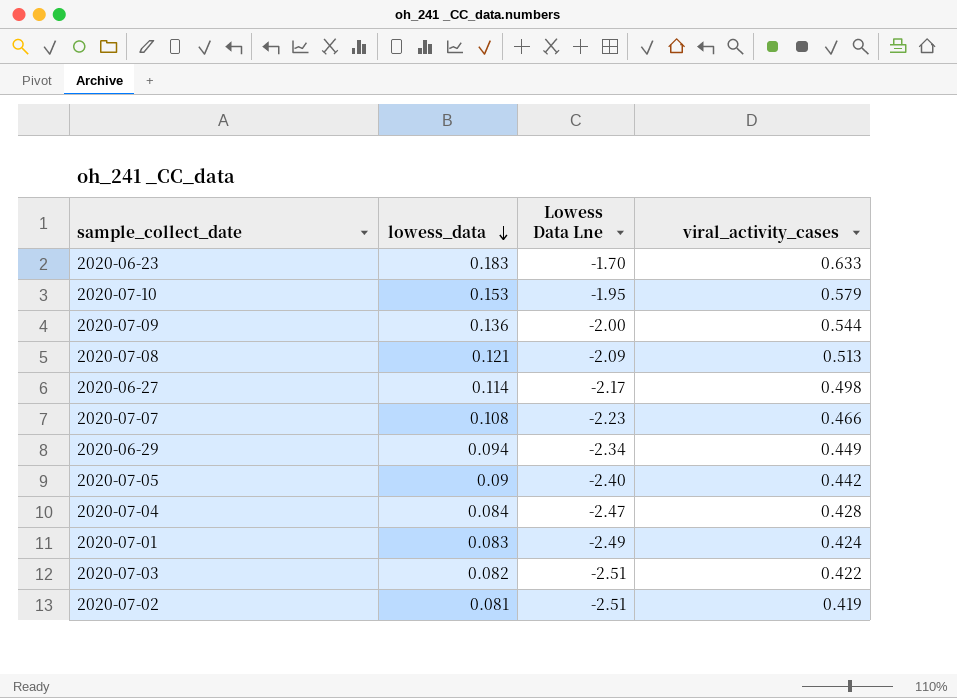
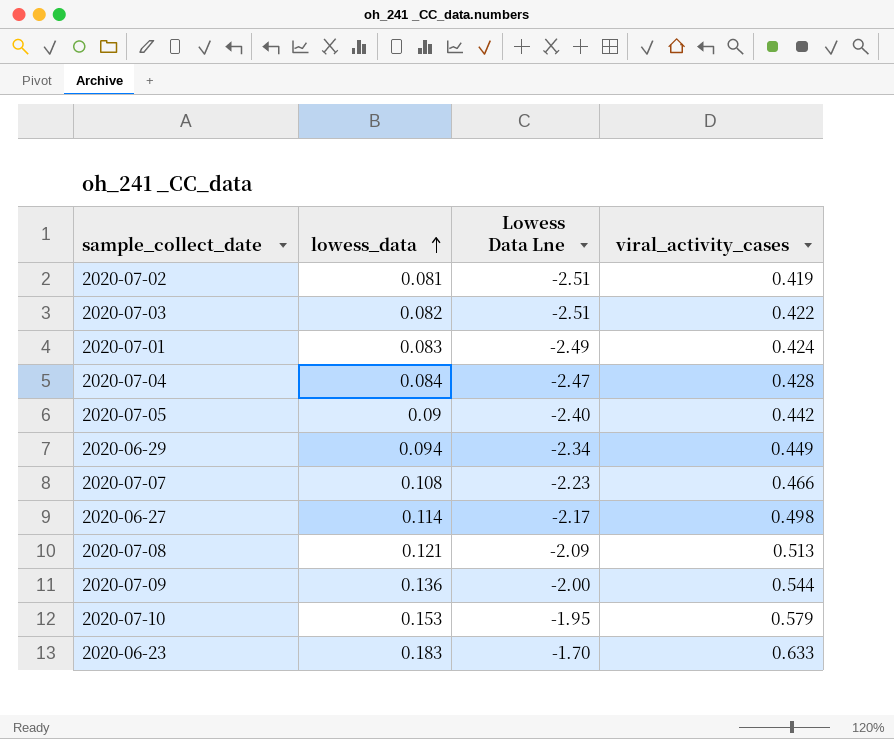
row order: lowess_data descending -> lowess_data ascending

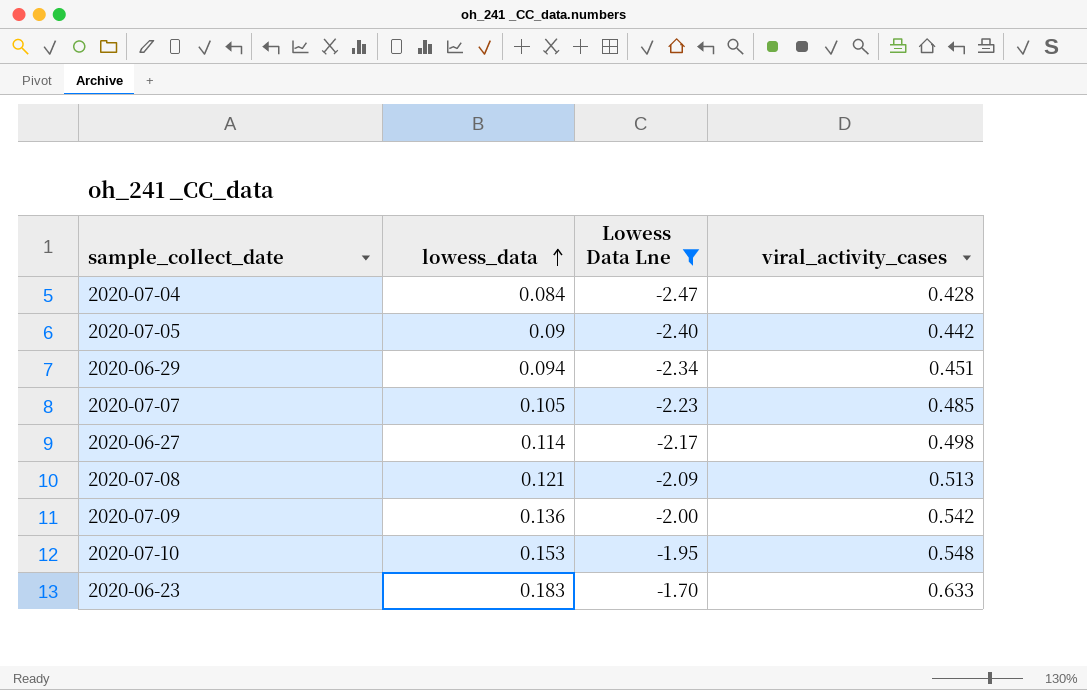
filter: none -> Lowess Data Lne >= -2.47
2020-06-29 | viral_activity_cases: 0.449 -> 0.451
2020-07-07 | lowess_data: 0.108 -> 0.105
2020-07-07 | viral_activity_cases: 0.466 -> 0.485
2020-07-09 | viral_activity_cases: 0.544 -> 0.542
2020-07-10 | viral_activity_cases: 0.579 -> 0.548

